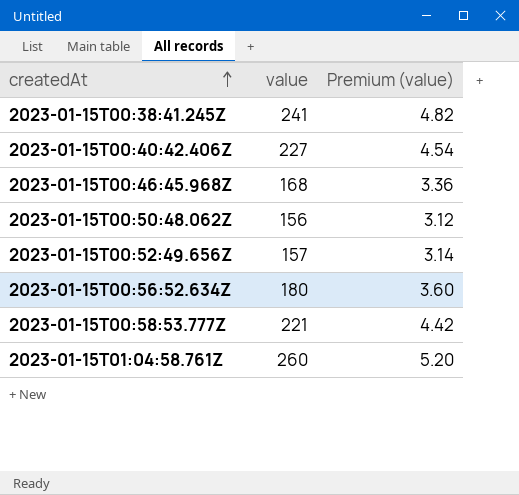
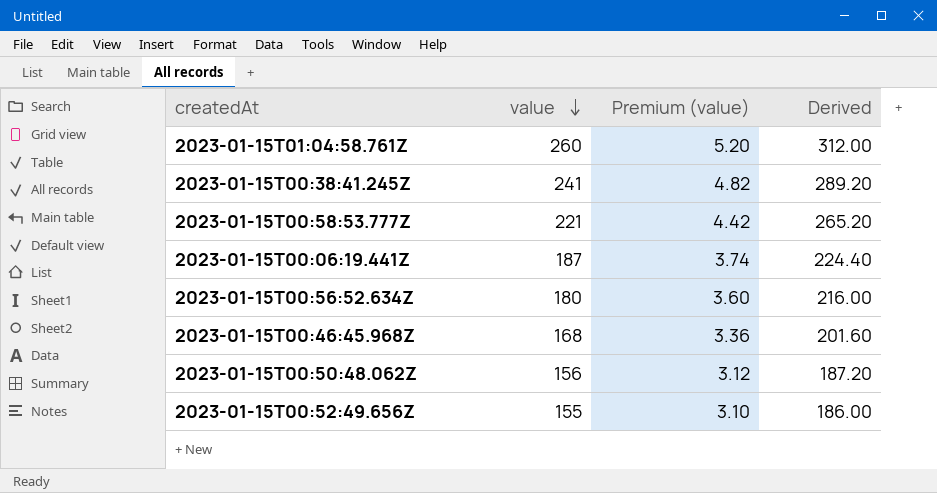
row order: createdAt ascending -> value descending
column Derived | formula: none -> [value] * 1.2
row 2023-01-15T00:40:42.406Z: 227 | 4.54 -> none
row 2023-01-15T00:06:19.441Z: none -> 187 | 3.74 | 224.40
2023-01-15T00:52:49.656Z | value: 157 -> 155
2023-01-15T00:52:49.656Z | Premium (value): 3.14 -> 3.10

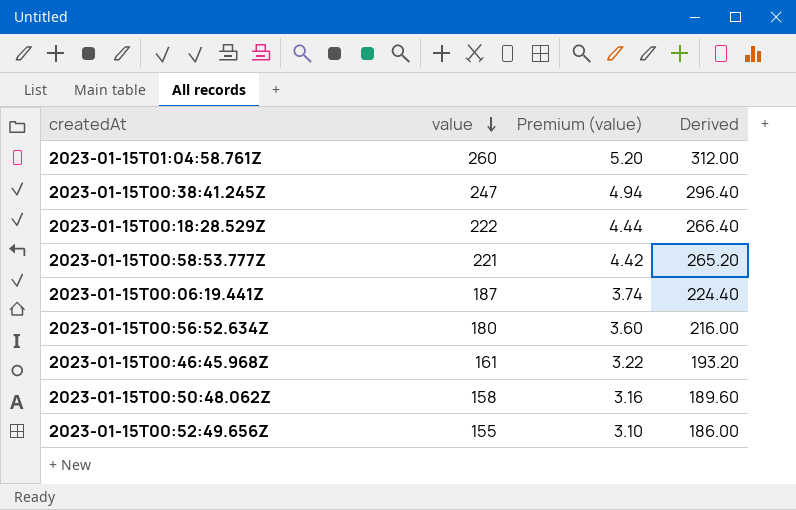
2023-01-15T00:38:41.245Z | value: 241 -> 247
2023-01-15T00:38:41.245Z | Premium (value): 4.82 -> 4.94
2023-01-15T00:38:41.245Z | Derived: 289.20 -> 296.40
row 2023-01-15T00:18:28.529Z: none -> 222 | 4.44 | 266.40
2023-01-15T00:46:45.968Z | value: 168 -> 161
2023-01-15T00:46:45.968Z | Premium (value): 3.36 -> 3.22
2023-01-15T00:46:45.968Z | Derived: 201.60 -> 193.20
2023-01-15T00:50:48.062Z | value: 156 -> 158
2023-01-15T00:50:48.062Z | Premium (value): 3.12 -> 3.16
2023-01-15T00:50:48.062Z | Derived: 187.20 -> 189.60

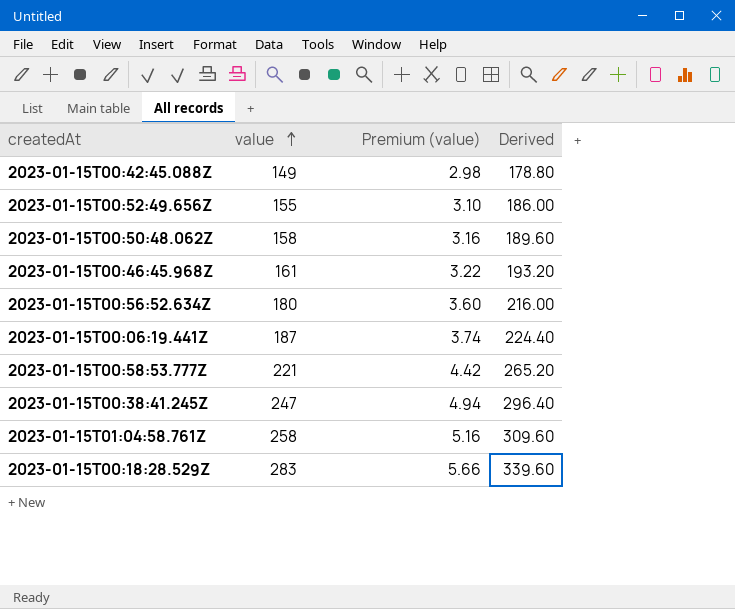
row order: value descending -> value ascending
row 2023-01-15T00:42:45.088Z: none -> 149 | 2.98 | 178.80
2023-01-15T01:04:58.761Z | value: 260 -> 258
2023-01-15T01:04:58.761Z | Premium (value): 5.20 -> 5.16
2023-01-15T01:04:58.761Z | Derived: 312.00 -> 309.60
2023-01-15T00:18:28.529Z | value: 222 -> 283
2023-01-15T00:18:28.529Z | Premium (value): 4.44 -> 5.66
2023-01-15T00:18:28.529Z | Derived: 266.40 -> 339.60

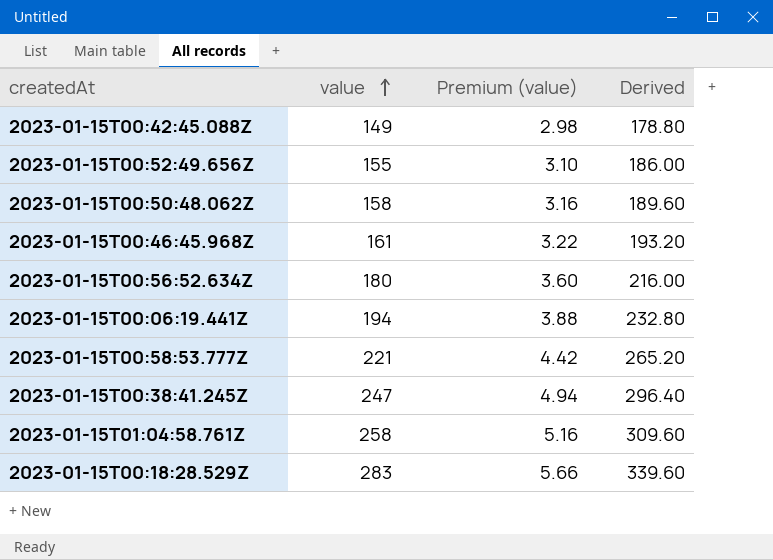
2023-01-15T00:06:19.441Z | value: 187 -> 194
2023-01-15T00:06:19.441Z | Premium (value): 3.74 -> 3.88
2023-01-15T00:06:19.441Z | Derived: 224.40 -> 232.80

